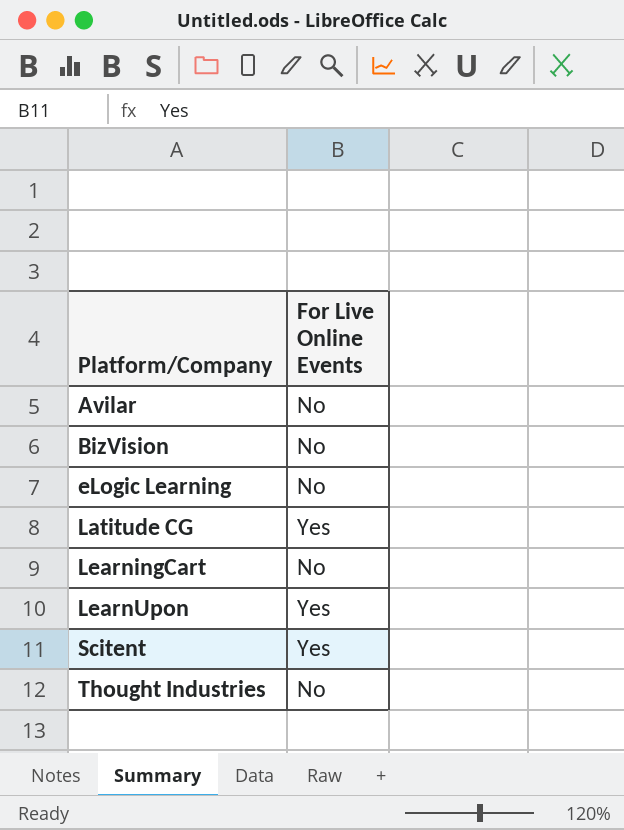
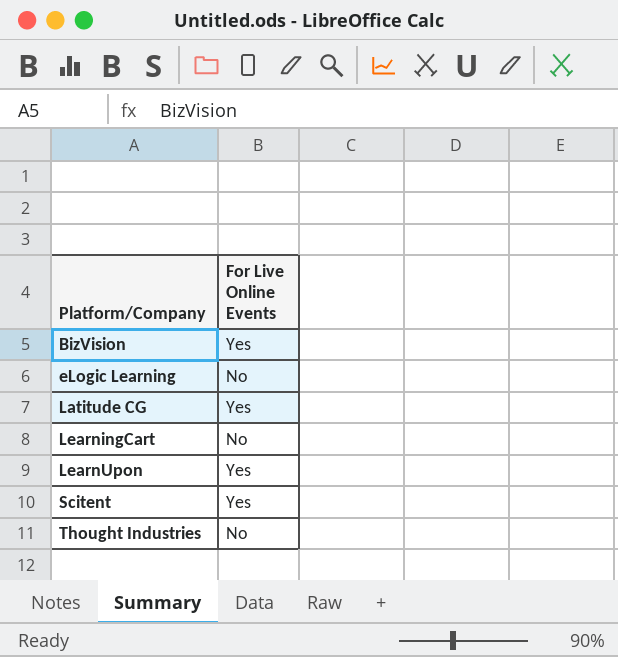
row Avilar: No -> none
BizVision | For Live Online Events: No -> Yes

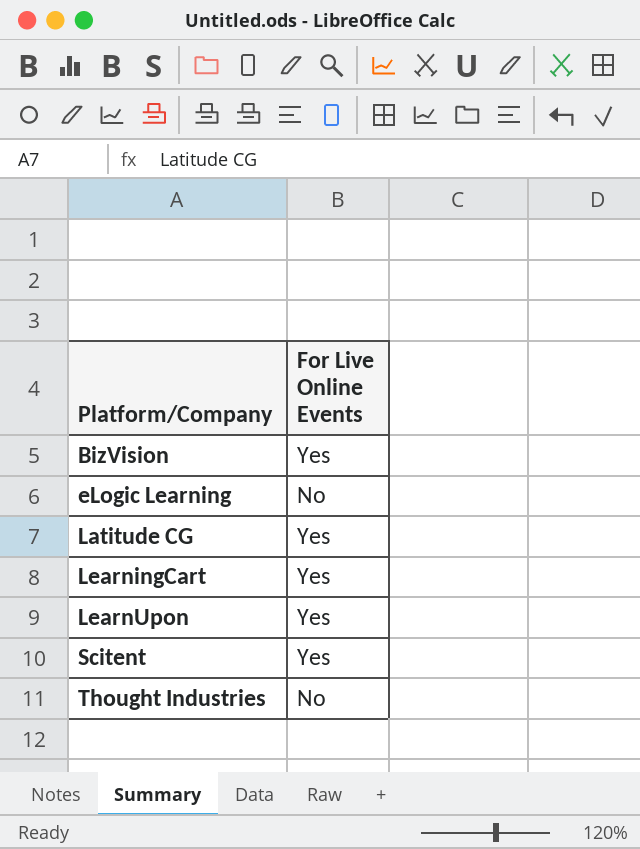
LearningCart | For Live Online Events: No -> Yes

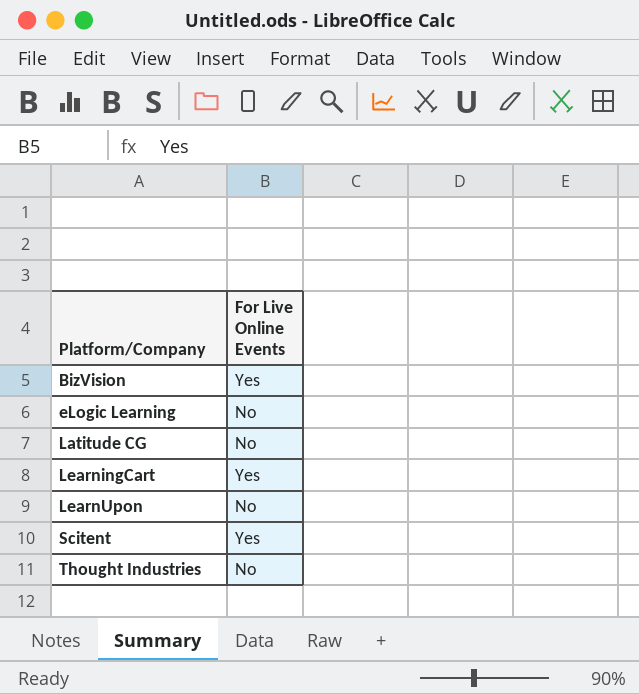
Latitude CG | For Live Online Events: Yes -> No
LearnUpon | For Live Online Events: Yes -> No

